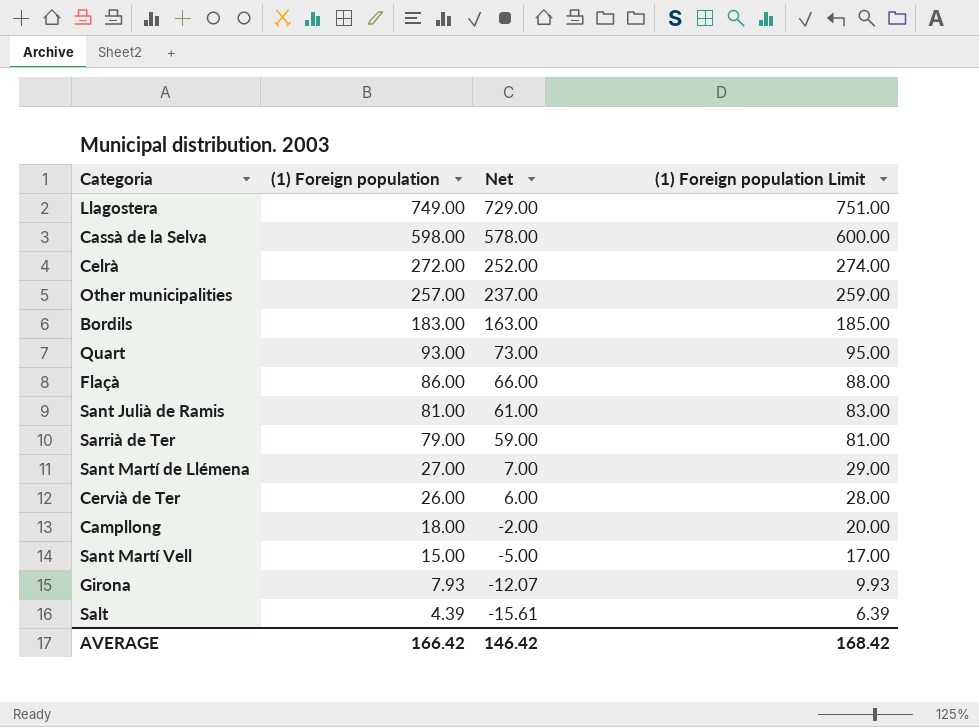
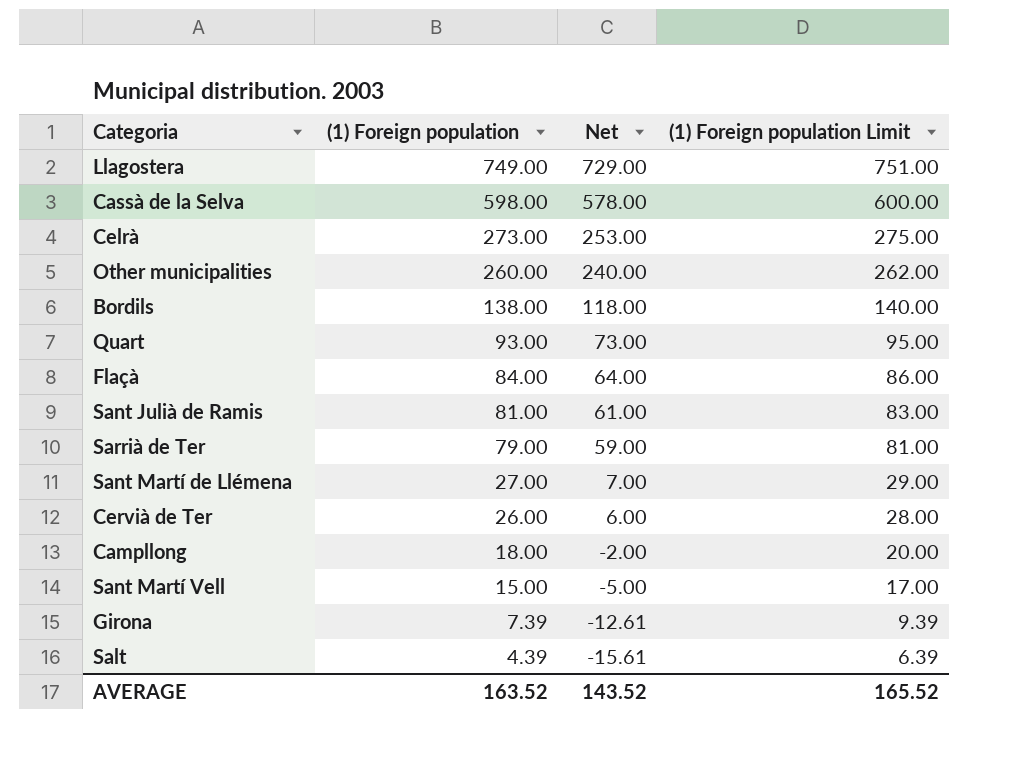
Celrà | (1) Foreign population: 272.00 -> 273.00
Celrà | Net: 252.00 -> 253.00
Celrà | (1) Foreign population Limit: 274.00 -> 275.00
Other municipalities | (1) Foreign population: 257.00 -> 260.00
Other municipalities | Net: 237.00 -> 240.00
Other municipalities | (1) Foreign population Limit: 259.00 -> 262.00
Bordils | (1) Foreign population: 183.00 -> 138.00
Bordils | Net: 163.00 -> 118.00
Bordils | (1) Foreign population Limit: 185.00 -> 140.00
Flaçà | (1) Foreign population: 86.00 -> 84.00
Flaçà | Net: 66.00 -> 64.00
Flaçà | (1) Foreign population Limit: 88.00 -> 86.00
Girona | (1) Foreign population: 7.93 -> 7.39
Girona | Net: -12.07 -> -12.61
Girona | (1) Foreign population Limit: 9.93 -> 9.39
AVERAGE | (1) Foreign population: 166.42 -> 163.52
AVERAGE | Net: 146.42 -> 143.52
AVERAGE | (1) Foreign population Limit: 168.42 -> 165.52

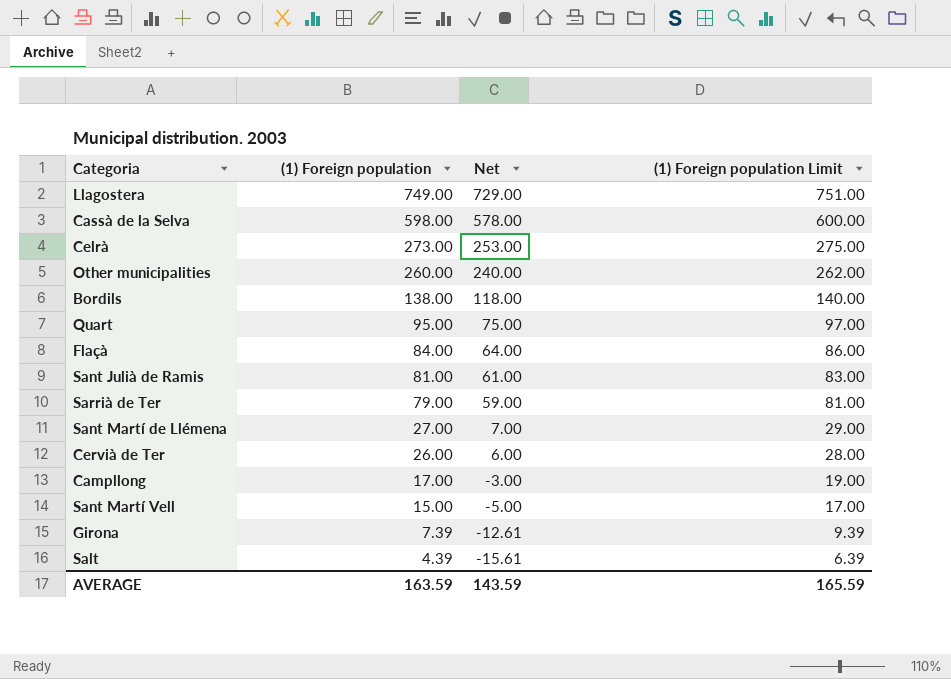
Quart | (1) Foreign population: 93.00 -> 95.00
Quart | Net: 73.00 -> 75.00
Quart | (1) Foreign population Limit: 95.00 -> 97.00
Campllong | (1) Foreign population: 18.00 -> 17.00
Campllong | Net: -2.00 -> -3.00
Campllong | (1) Foreign population Limit: 20.00 -> 19.00
AVERAGE | (1) Foreign population: 163.52 -> 163.59
AVERAGE | Net: 143.52 -> 143.59
AVERAGE | (1) Foreign population Limit: 165.52 -> 165.59

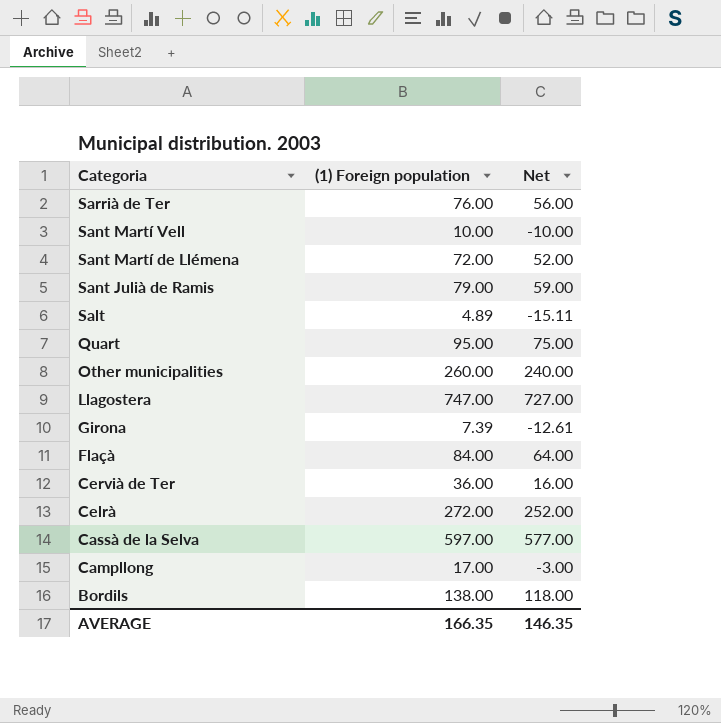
row order: (1) Foreign population descending -> Categoria descending
column (1) Foreign population Limit | formula: [(1) Foreign population] + 2 -> none
Sarrià de Ter | (1) Foreign population: 79.00 -> 76.00
Sarrià de Ter | Net: 59.00 -> 56.00
Sant Martí Vell | (1) Foreign population: 15.00 -> 10.00
Sant Martí Vell | Net: -5.00 -> -10.00
Sant Martí de Llémena | (1) Foreign population: 27.00 -> 72.00
Sant Martí de Llémena | Net: 7.00 -> 52.00
Sant Julià de Ramis | (1) Foreign population: 81.00 -> 79.00
Sant Julià de Ramis | Net: 61.00 -> 59.00
Salt | (1) Foreign population: 4.39 -> 4.89
Salt | Net: -15.61 -> -15.11
Llagostera | (1) Foreign population: 749.00 -> 747.00
Llagostera | Net: 729.00 -> 727.00
Cervià de Ter | (1) Foreign population: 26.00 -> 36.00
Cervià de Ter | Net: 6.00 -> 16.00
Celrà | (1) Foreign population: 273.00 -> 272.00
Celrà | Net: 253.00 -> 252.00
Cassà de la Selva | (1) Foreign population: 598.00 -> 597.00
Cassà de la Selva | Net: 578.00 -> 577.00
AVERAGE | (1) Foreign population: 163.59 -> 166.35
AVERAGE | Net: 143.59 -> 146.35

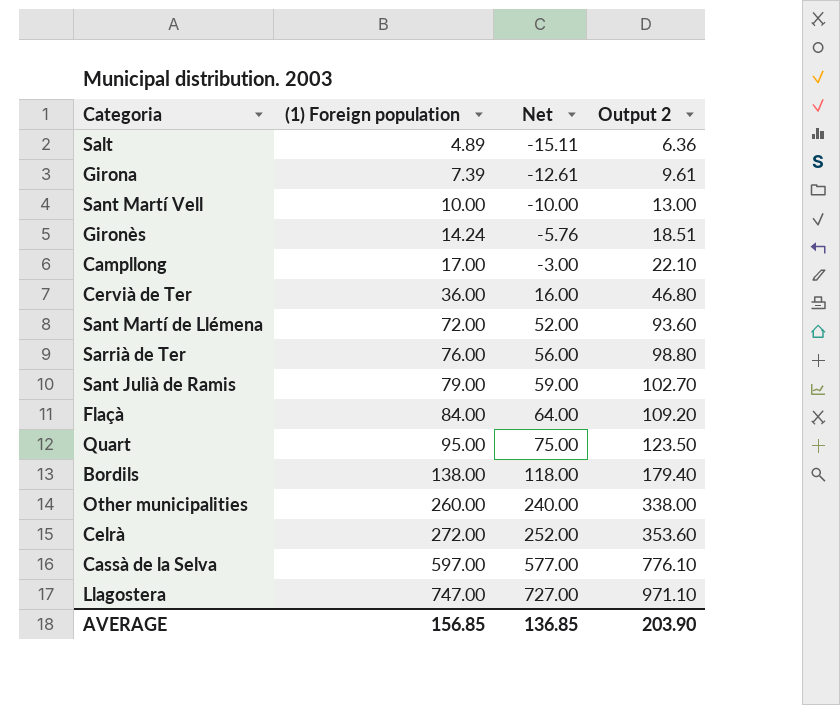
row order: Categoria descending -> (1) Foreign population ascending
column Output 2 | formula: none -> [(1) Foreign population] * 1.3
row Gironès: none -> 14.24 | -5.76 | 18.51
AVERAGE | (1) Foreign population: 166.35 -> 156.85
AVERAGE | Net: 146.35 -> 136.85

